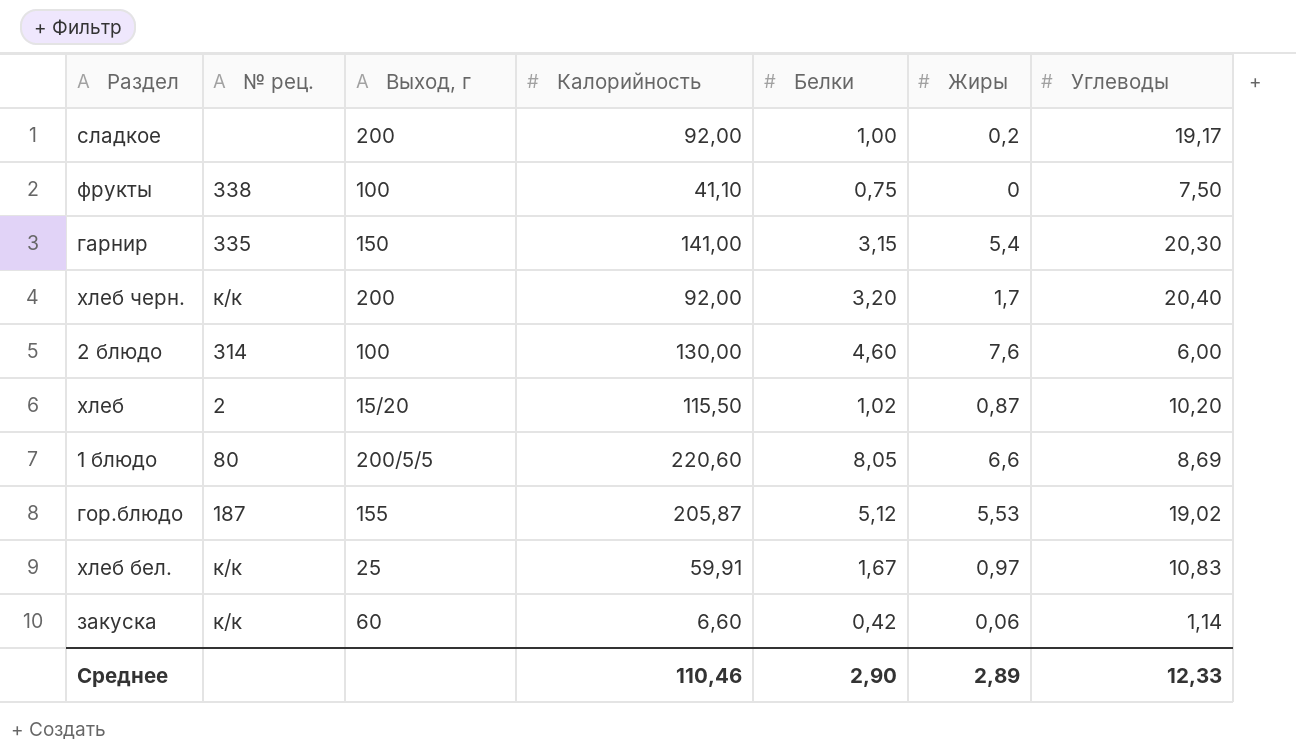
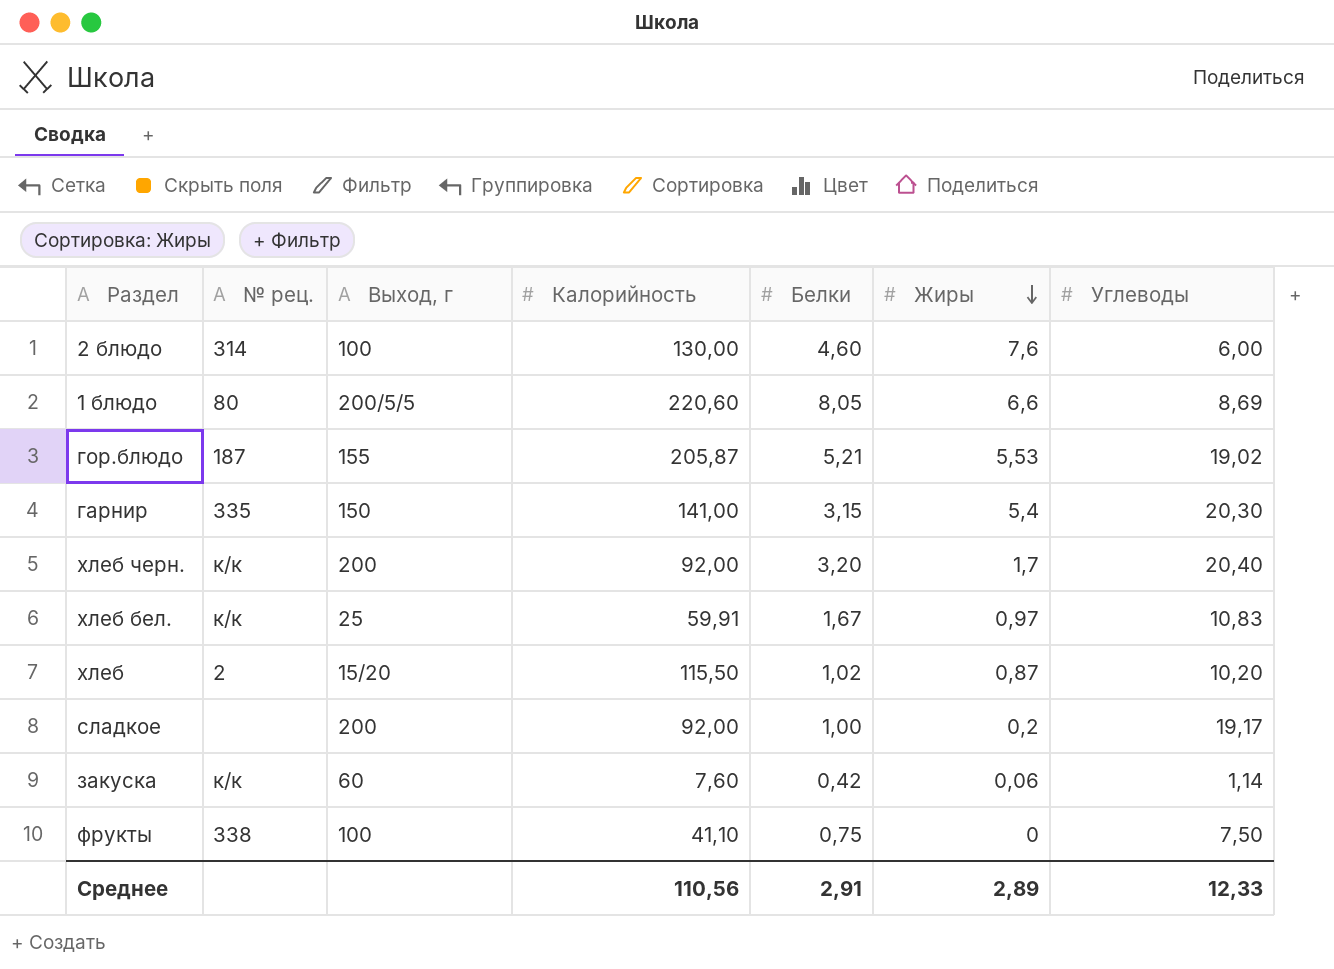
row order: none -> Жиры descending
гор.блюдо | Белки: 5,12 -> 5,21
закуска | Калорийность: 6,60 -> 7,60
Среднее | Калорийность: 110,46 -> 110,56
Среднее | Белки: 2,90 -> 2,91

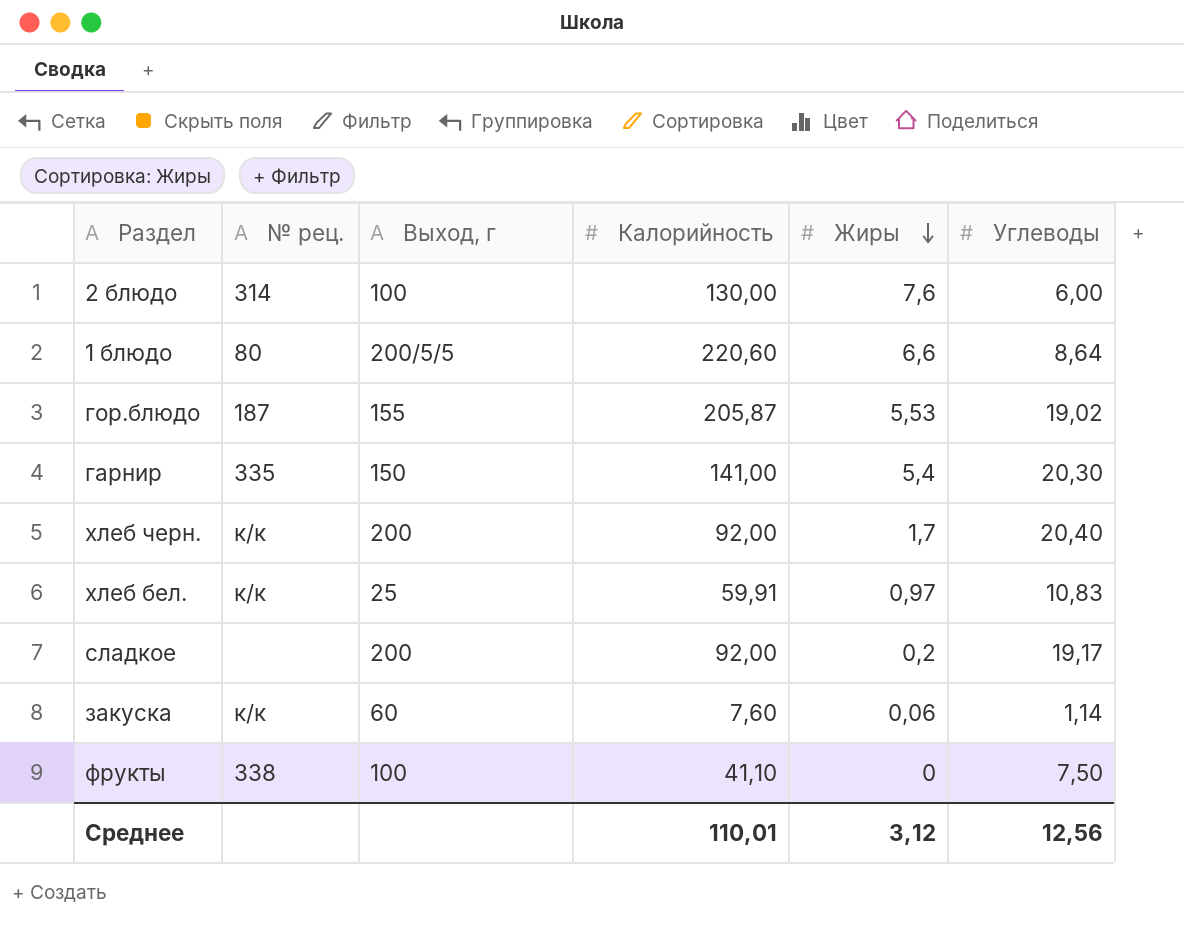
column Белки | position: 5 -> none
row хлеб: 2 | 15/20 | 115,50 | 1,02 | 0,87 | 10,20 -> none
1 блюдо | Углеводы: 8,69 -> 8,64
Среднее | Калорийность: 110,56 -> 110,01
Среднее | Жиры: 2,89 -> 3,12
Среднее | Углеводы: 12,33 -> 12,56

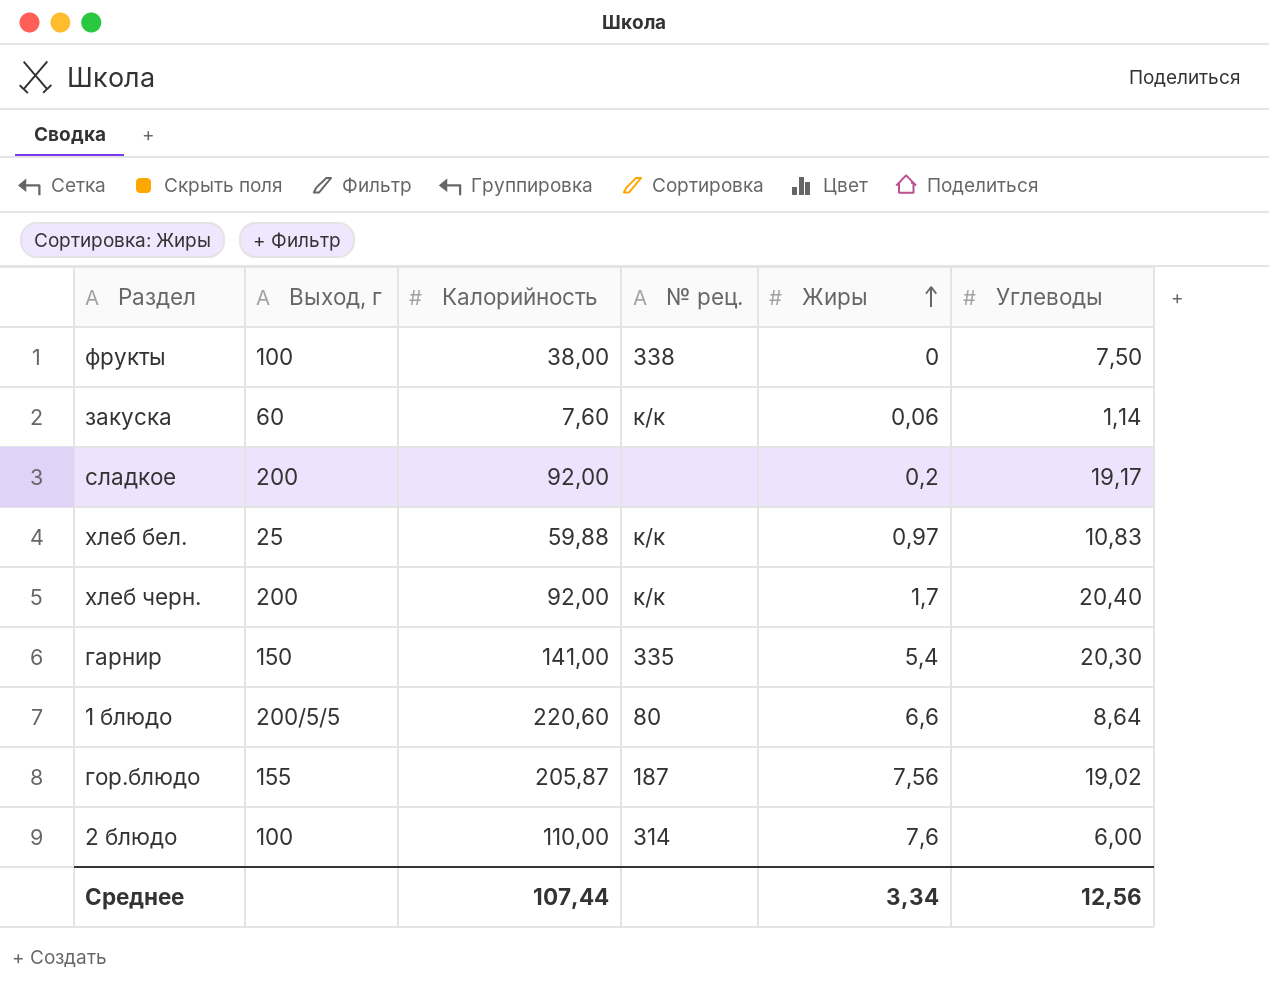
row order: Жиры descending -> Жиры ascending
column № рец. | position: 2 -> 4
фрукты | Калорийность: 41,10 -> 38,00
хлеб бел. | Калорийность: 59,91 -> 59,88
гор.блюдо | Жиры: 5,53 -> 7,56
2 блюдо | Калорийность: 130,00 -> 110,00
Среднее | Калорийность: 110,01 -> 107,44
Среднее | Жиры: 3,12 -> 3,34

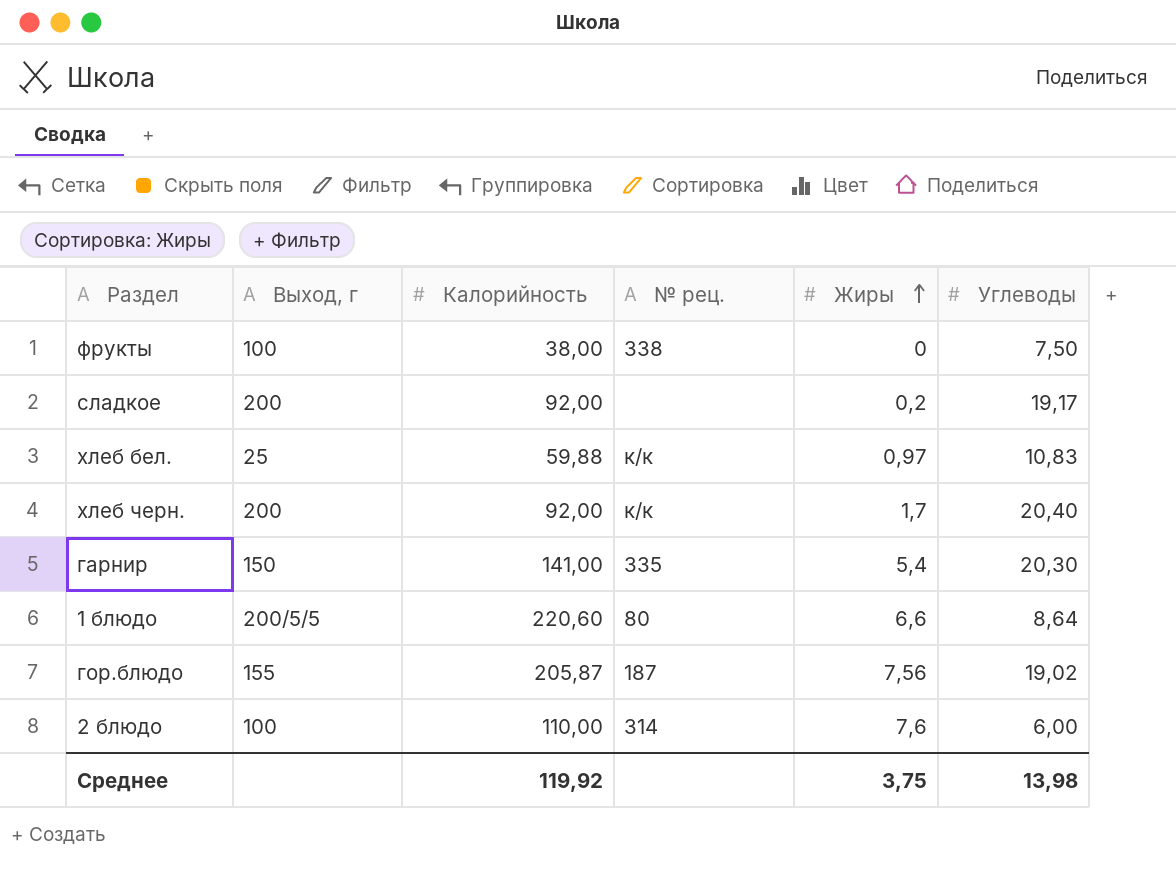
row закуска: 60 | 7,60 | к/к | 0,06 | 1,14 -> none
Среднее | Калорийность: 107,44 -> 119,92
Среднее | Жиры: 3,34 -> 3,75
Среднее | Углеводы: 12,56 -> 13,98

